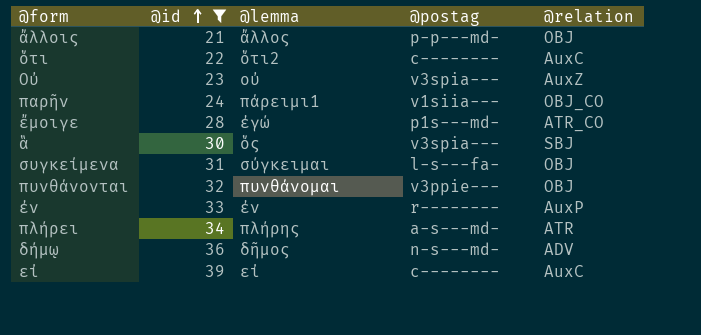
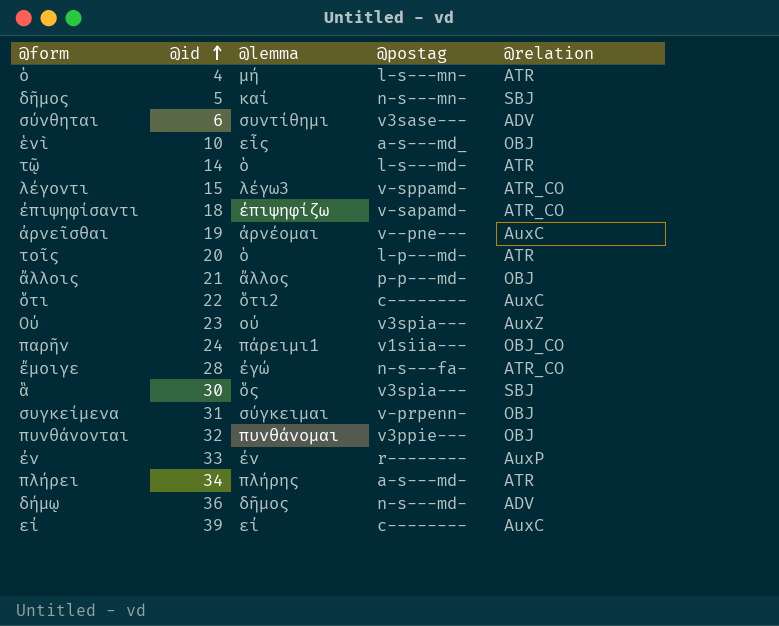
filter: @id >= 21 -> none
ἔμοιγε | @postag: p1s---md- -> n-s---fa-
συγκείμενα | @postag: l-s---fa- -> v-prpenn-

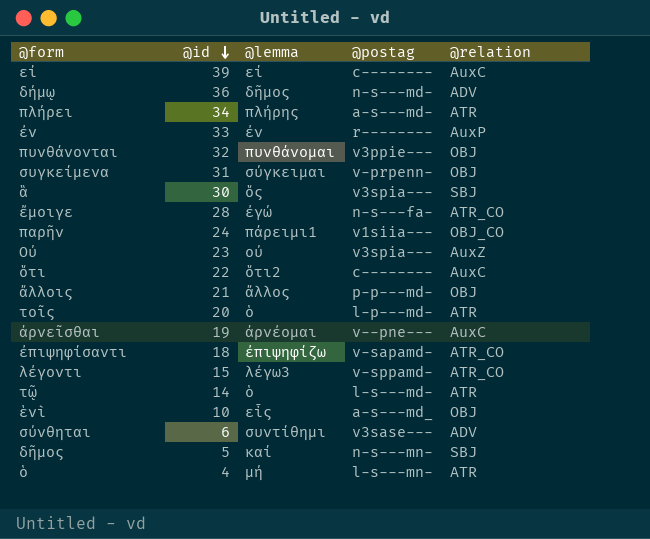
row order: @id ascending -> @id descending

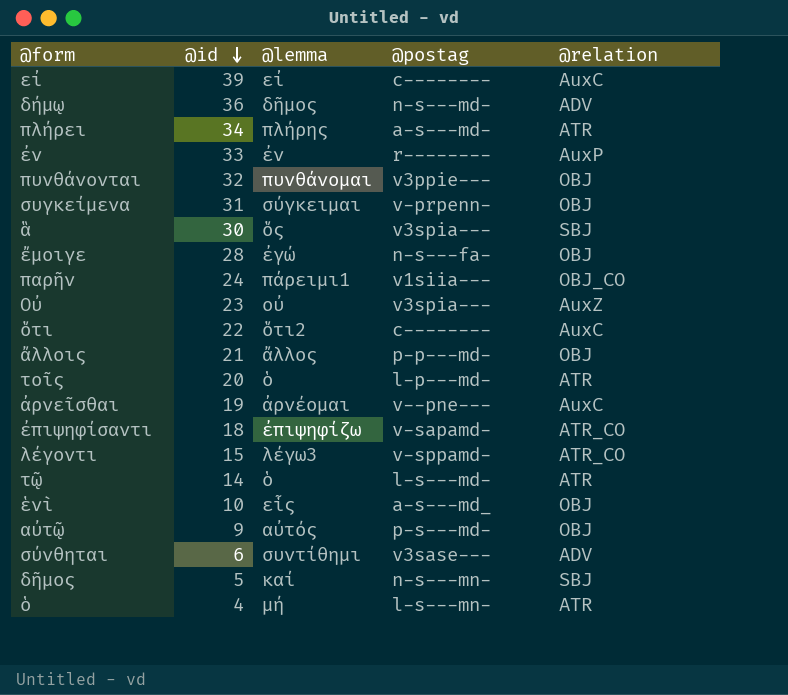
ἔμοιγε | @relation: ATR_CO -> OBJ
row αὐτῷ: none -> 9 | αὐτός | p-s---md- | OBJ

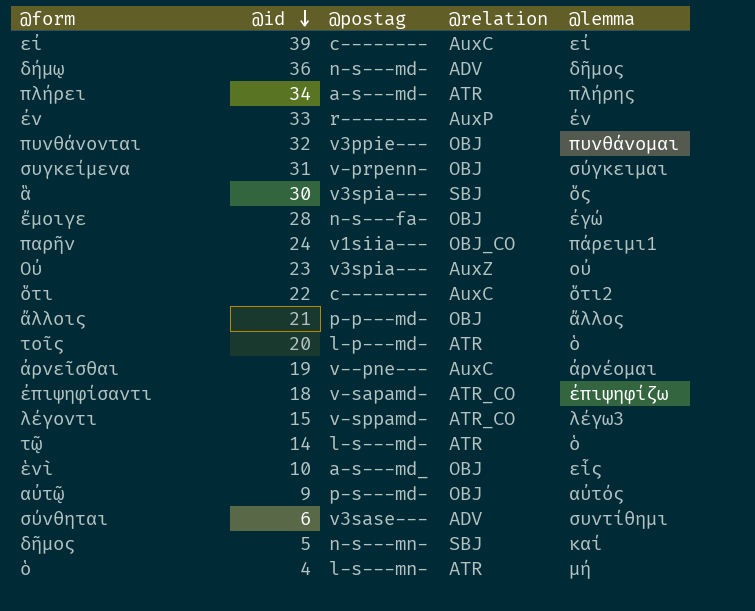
column @lemma | position: 3 -> 5

